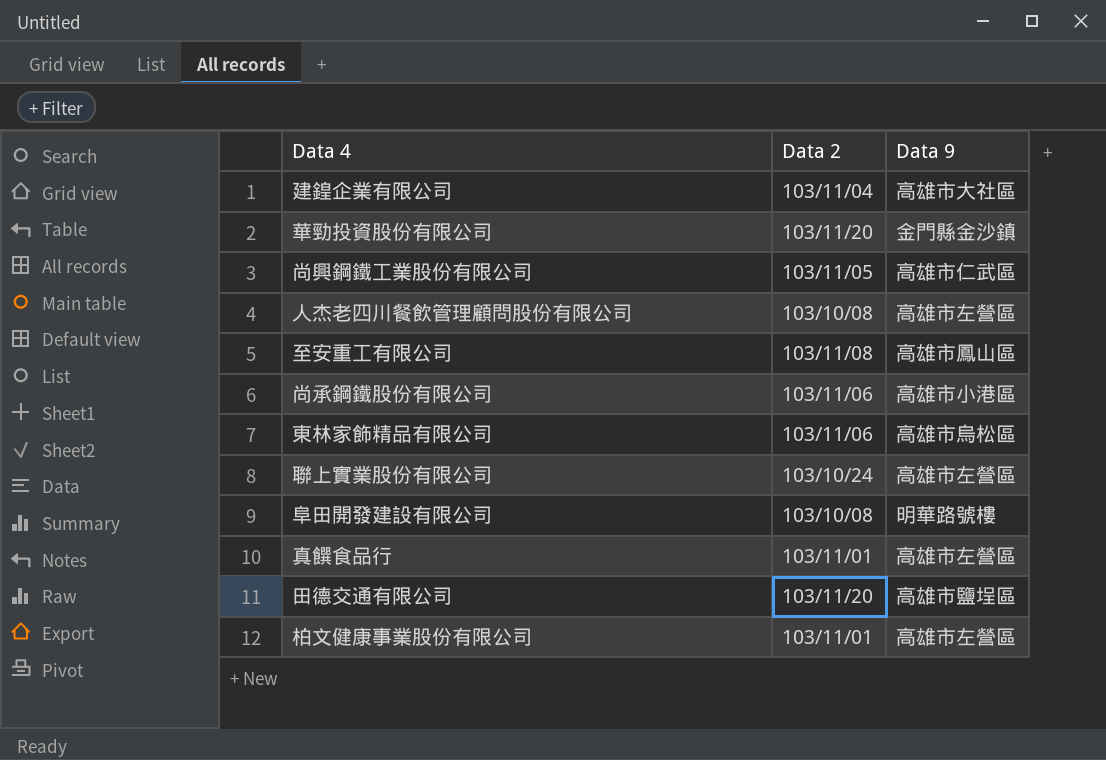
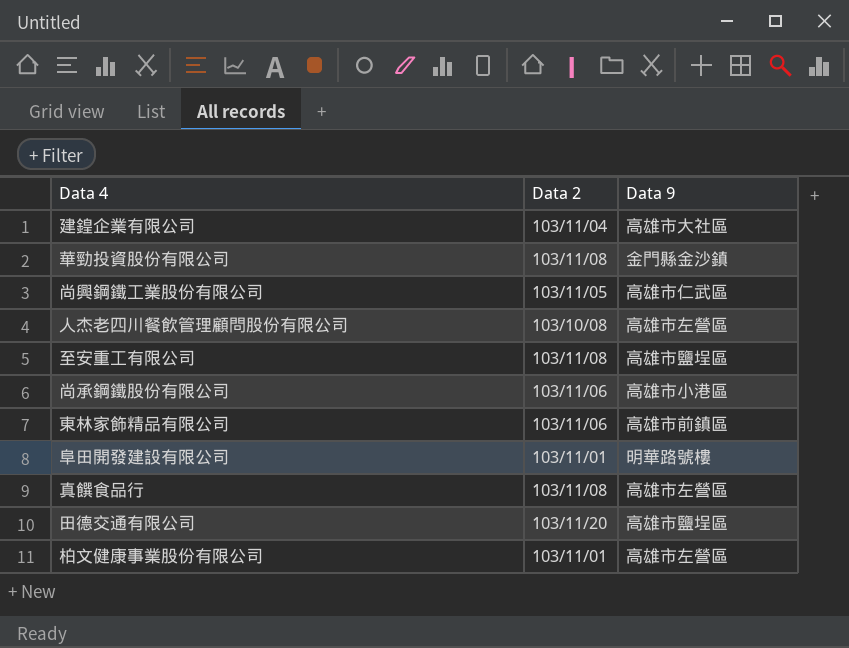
row 聯上實業股份有限公司: 103/10/24 | 高雄市左營區 -> none
華勁投資股份有限公司 | Data 2: 103/11/20 -> 103/11/08
至安重工有限公司 | Data 9: 高雄市鳳山區 -> 高雄市鹽埕區
東林家飾精品有限公司 | Data 9: 高雄市烏松區 -> 高雄市前鎮區
阜田開發建設有限公司 | Data 2: 103/10/08 -> 103/11/01
真饌食品行 | Data 2: 103/11/01 -> 103/11/08

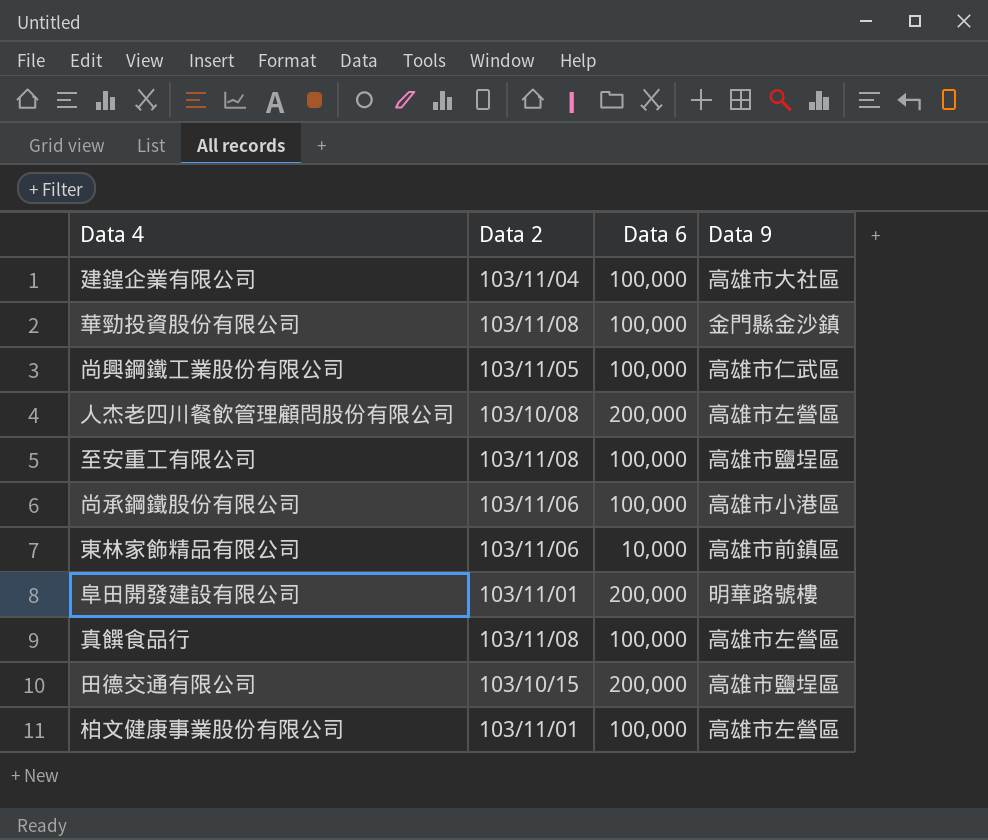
column Data 6 | position: none -> 3
田德交通有限公司 | Data 2: 103/11/20 -> 103/10/15

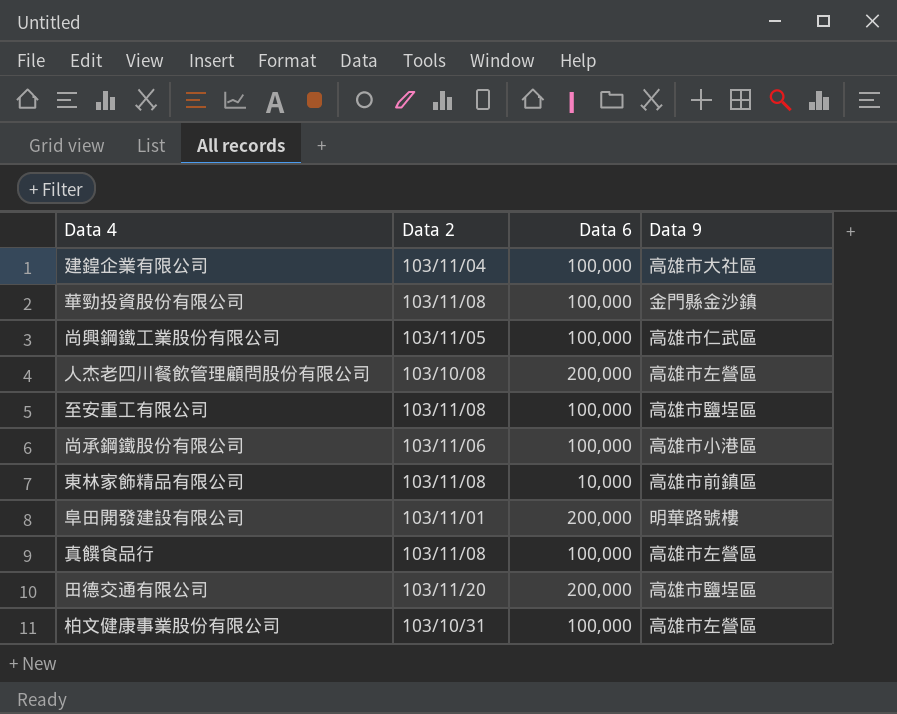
東林家飾精品有限公司 | Data 2: 103/11/06 -> 103/11/08
田德交通有限公司 | Data 2: 103/10/15 -> 103/11/20
柏文健康事業股份有限公司 | Data 2: 103/11/01 -> 103/10/31

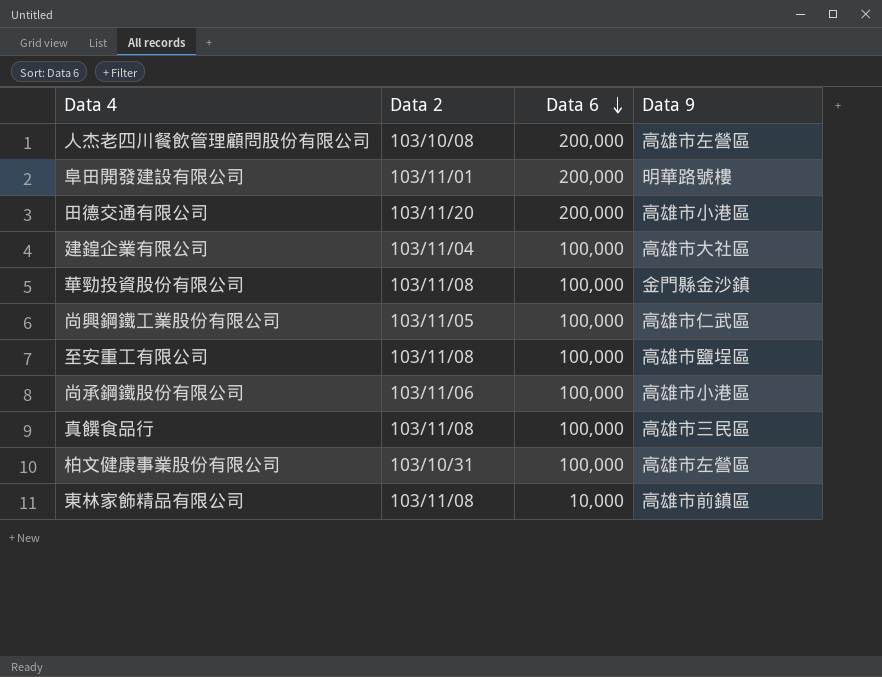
row order: none -> Data 6 descending
田德交通有限公司 | Data 9: 高雄市鹽埕區 -> 高雄市小港區
真饌食品行 | Data 9: 高雄市左營區 -> 高雄市三民區

